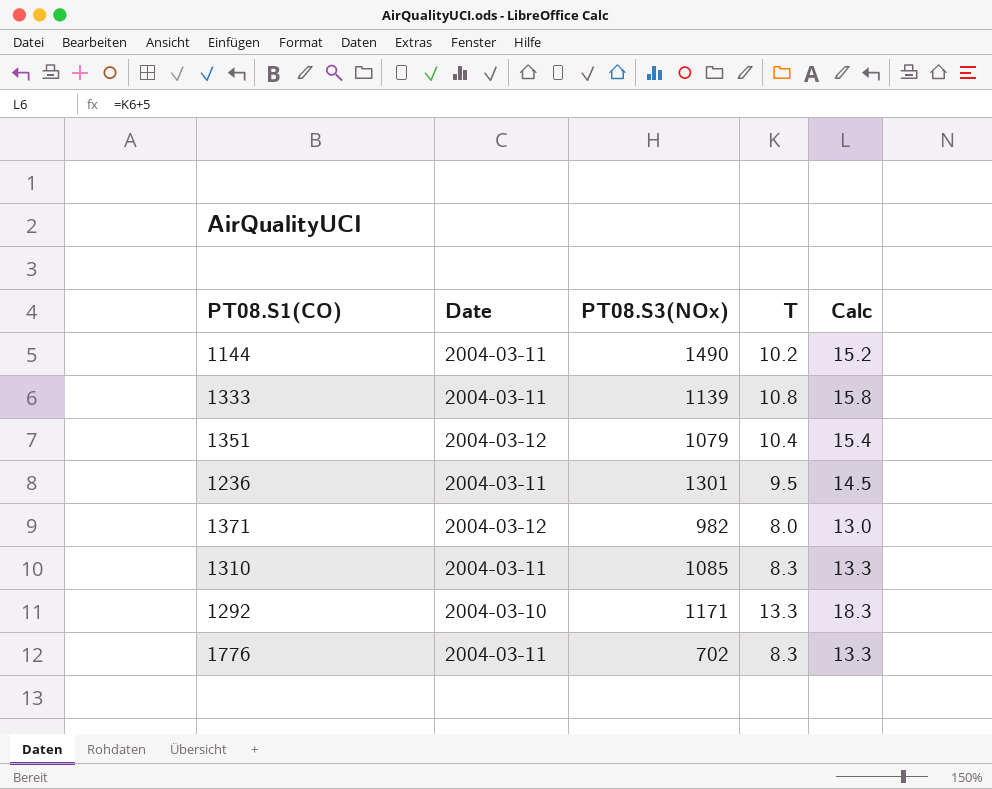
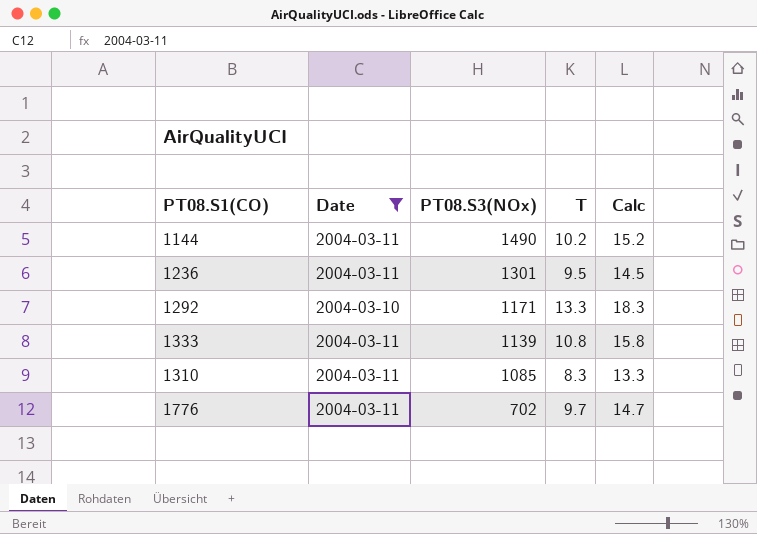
filter: none -> Date != 2004-03-12
row order: none -> PT08.S3(NOx) descending
1776 | T: 8.3 -> 9.7
1776 | Calc: 13.3 -> 14.7

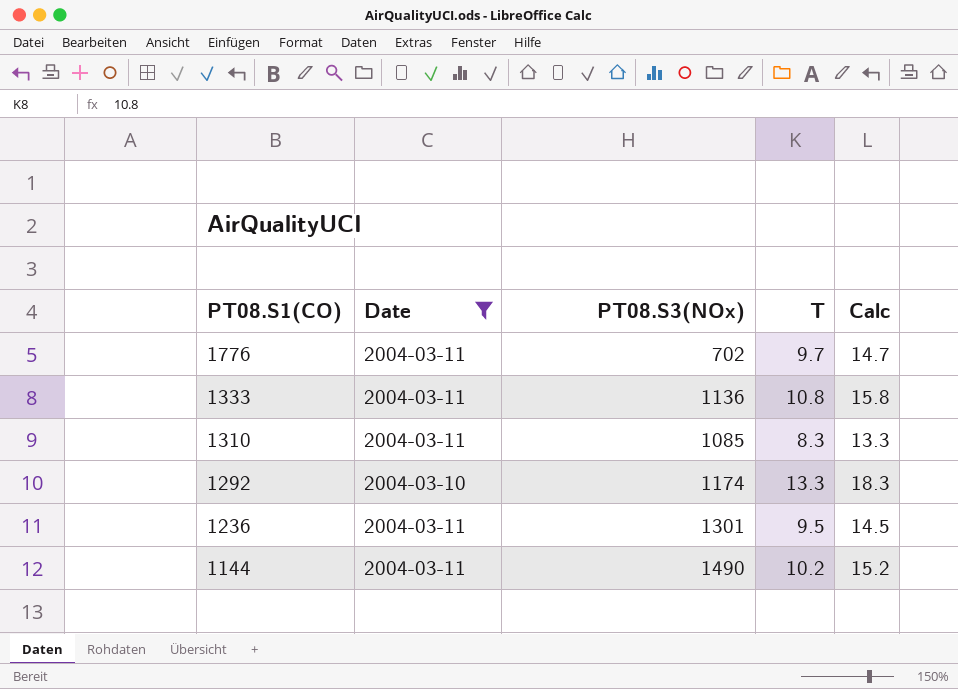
row order: PT08.S3(NOx) descending -> PT08.S1(CO) descending
1333 | PT08.S3(NOx): 1139 -> 1136
1292 | PT08.S3(NOx): 1171 -> 1174

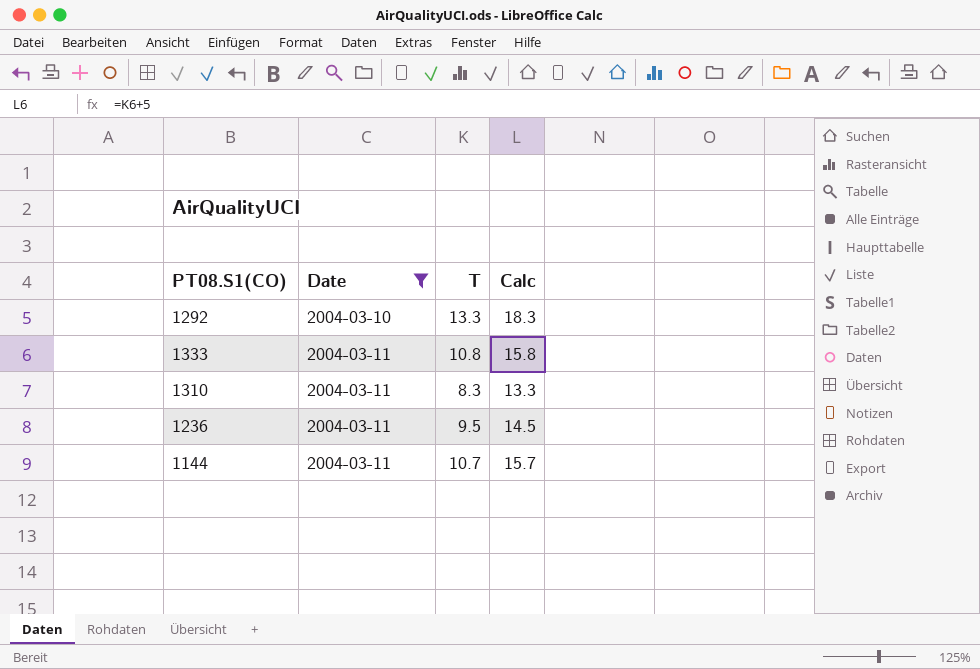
row order: PT08.S1(CO) descending -> Date ascending
column PT08.S3(NOx) | position: 3 -> none
row 1776: 2004-03-11 | 702 | 9.7 | 14.7 -> none
1144 | T: 10.2 -> 10.7
1144 | Calc: 15.2 -> 15.7

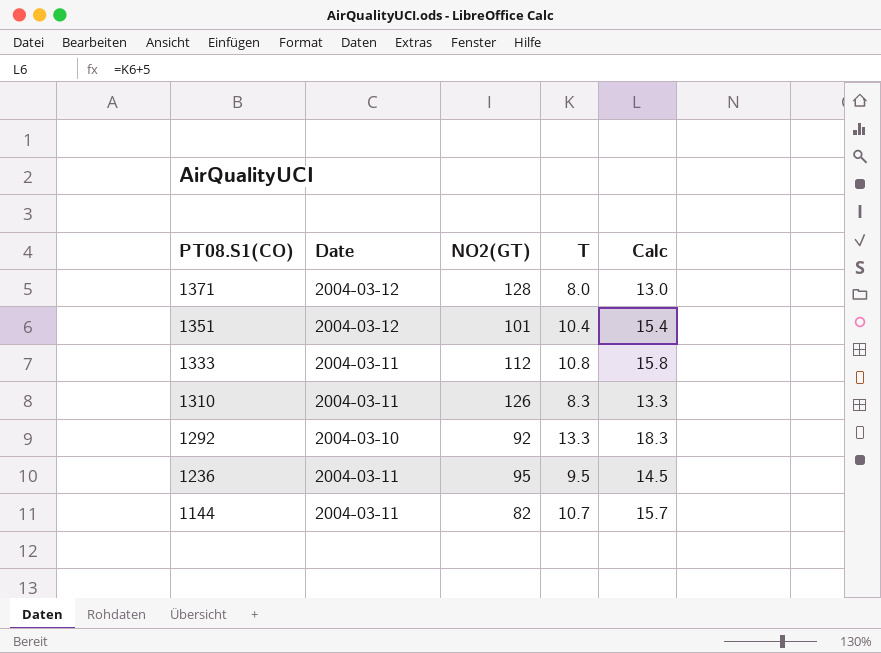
filter: Date != 2004-03-12 -> none
row order: Date ascending -> PT08.S1(CO) descending
column NO2(GT) | position: none -> 3

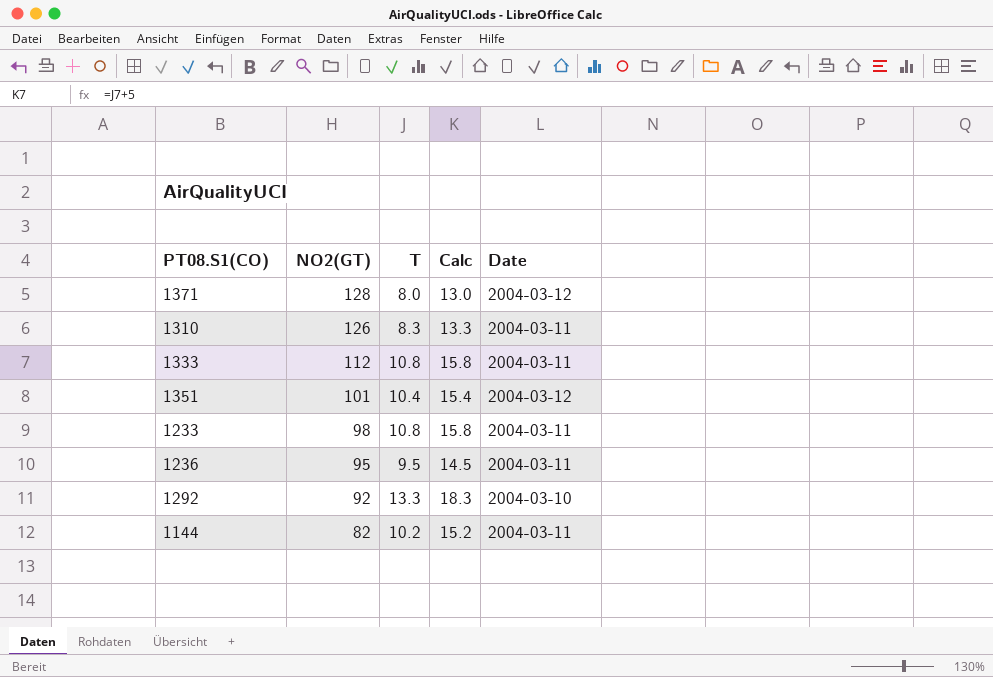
row order: PT08.S1(CO) descending -> NO2(GT) descending
column Date | position: 2 -> 5
row 1233: none -> 98 | 10.8 | 15.8 | 2004-03-11
1144 | T: 10.7 -> 10.2
1144 | Calc: 15.7 -> 15.2

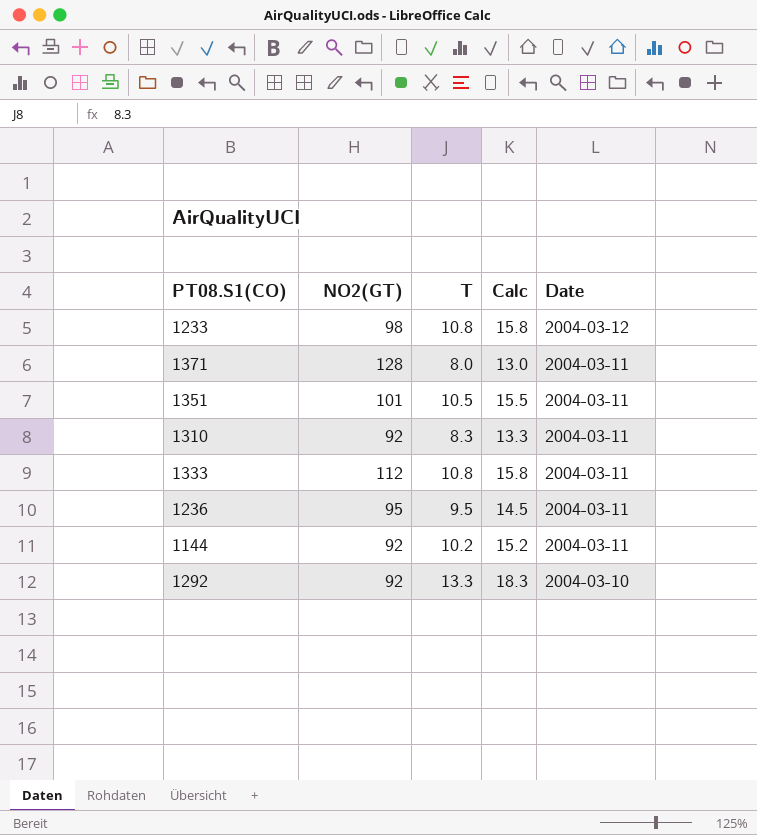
row order: NO2(GT) descending -> Date descending
1233 | Date: 2004-03-11 -> 2004-03-12
1371 | Date: 2004-03-12 -> 2004-03-11
1351 | T: 10.4 -> 10.5
1351 | Calc: 15.4 -> 15.5
1351 | Date: 2004-03-12 -> 2004-03-11
1310 | NO2(GT): 126 -> 92
1144 | NO2(GT): 82 -> 92

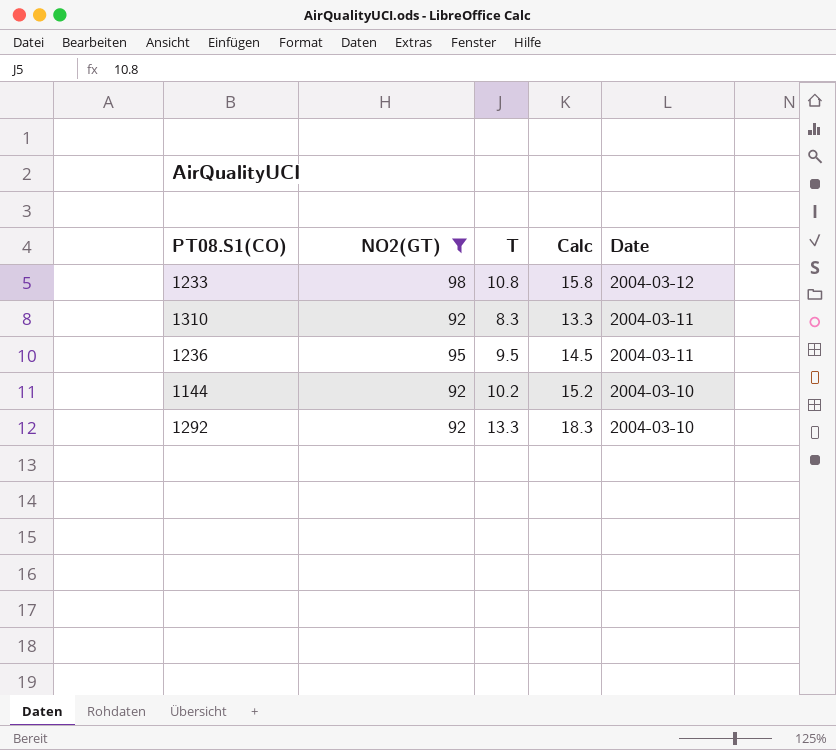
filter: none -> NO2(GT) <= 98
1144 | Date: 2004-03-11 -> 2004-03-10

